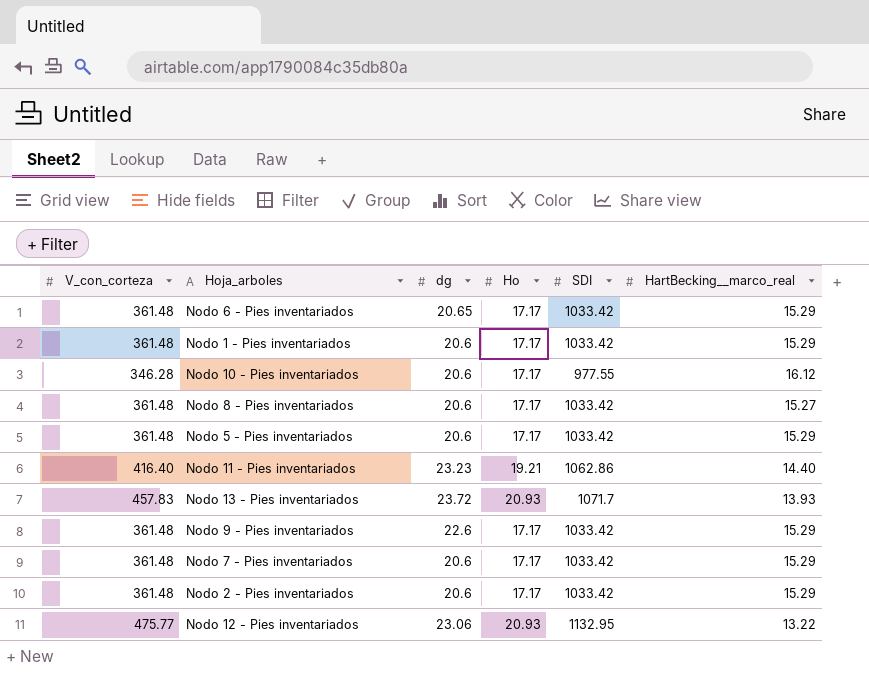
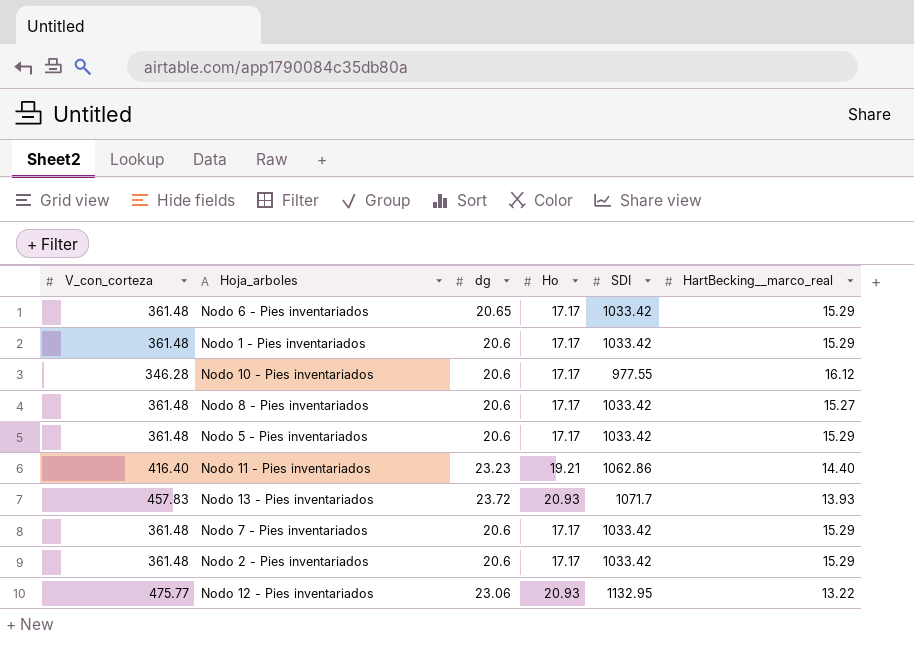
row Nodo 9 - Pies inventariados: 361.48 | 22.6 | 17.17 | 1033.42 | 15.29 -> none

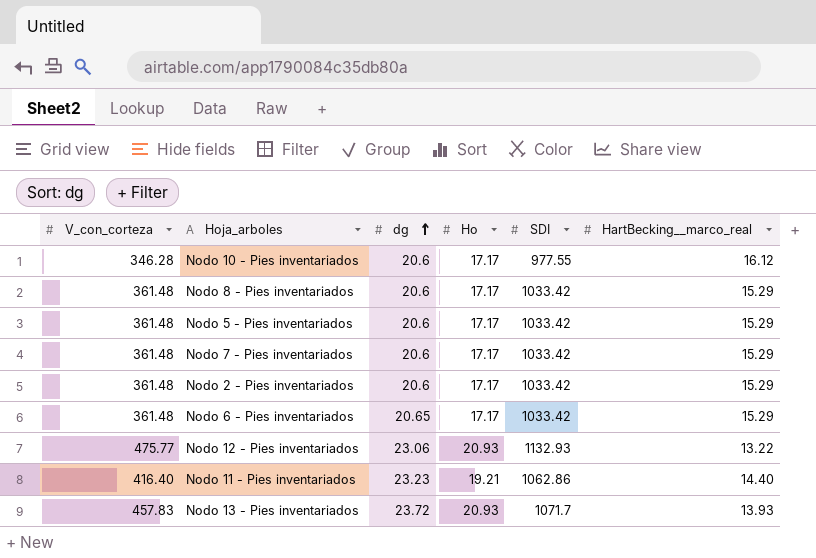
row order: none -> dg ascending
row Nodo 1 - Pies inventariados: 361.48 | 20.6 | 17.17 | 1033.42 | 15.29 -> none
Nodo 8 - Pies inventariados | HartBecking__marco_real: 15.27 -> 15.29
Nodo 12 - Pies inventariados | SDI: 1132.95 -> 1132.93

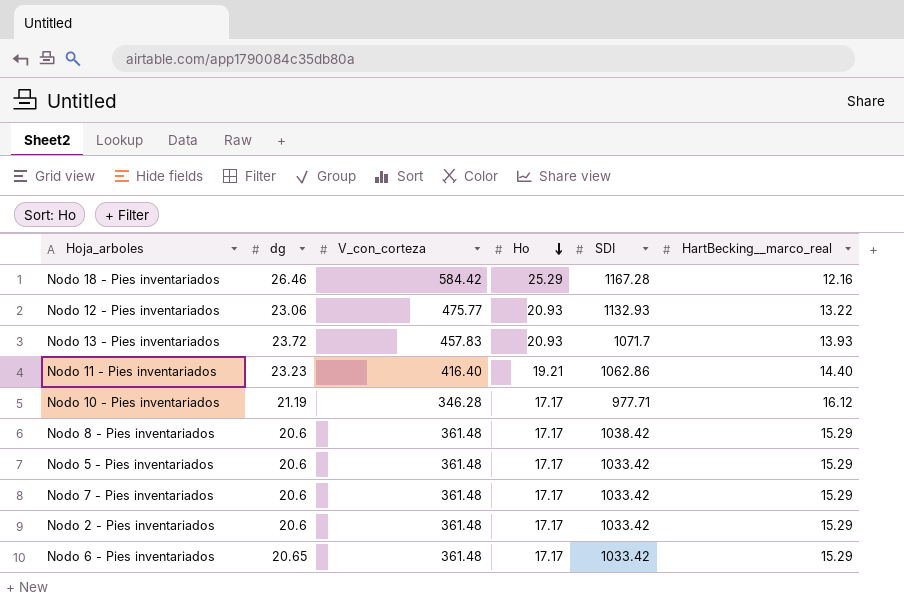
row order: dg ascending -> Ho descending
column V_con_corteza | position: 1 -> 3
row Nodo 18 - Pies inventariados: none -> 26.46 | 584.42 | 25.29 | 1167.28 | 12.16
Nodo 10 - Pies inventariados | dg: 20.6 -> 21.19
Nodo 10 - Pies inventariados | SDI: 977.55 -> 977.71
Nodo 8 - Pies inventariados | SDI: 1033.42 -> 1038.42

